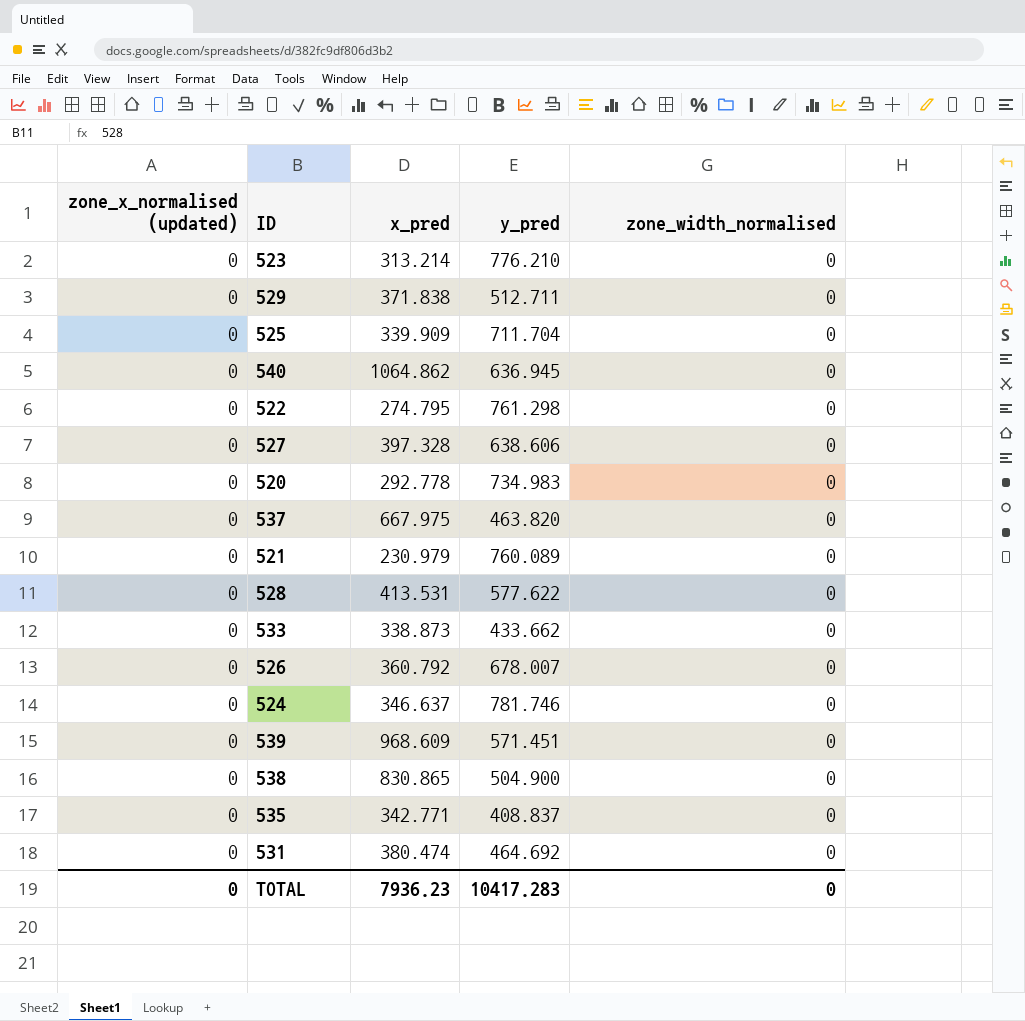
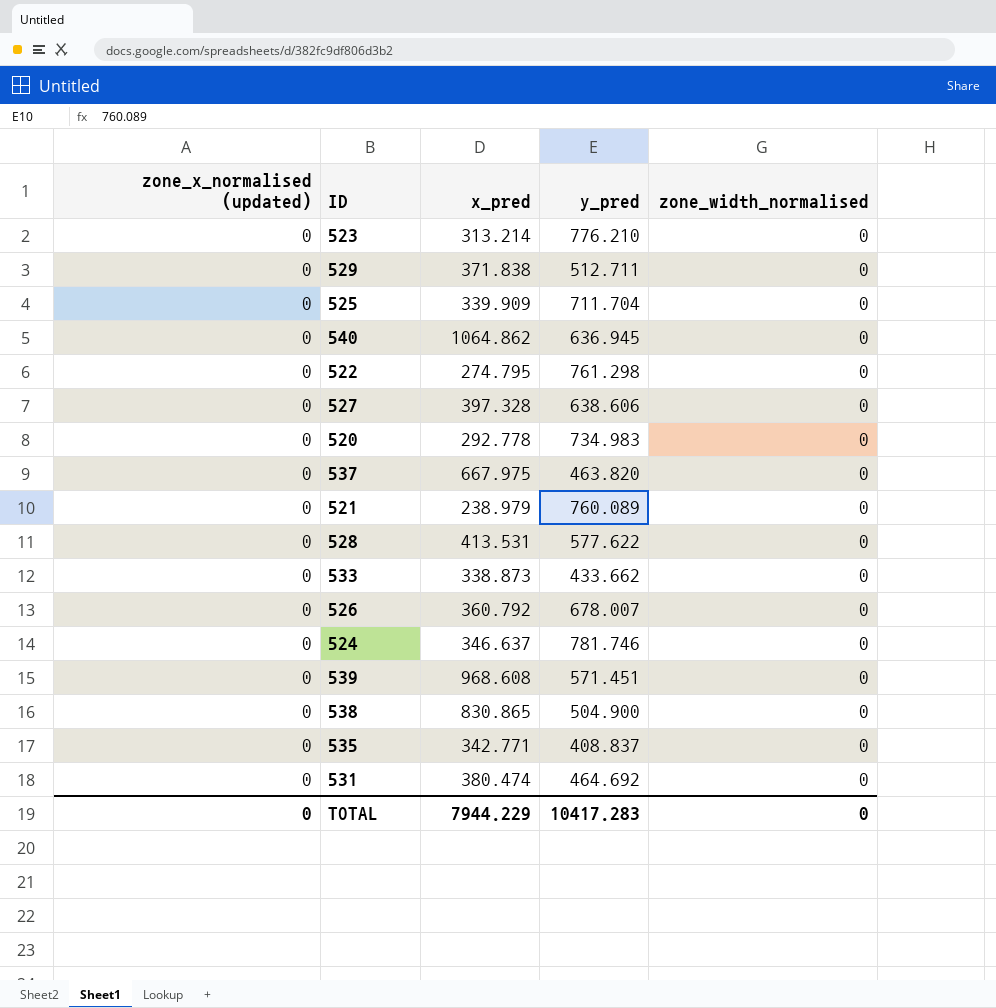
521 | x_pred: 230.979 -> 238.979
539 | x_pred: 968.609 -> 968.608
TOTAL | x_pred: 7936.23 -> 7944.229

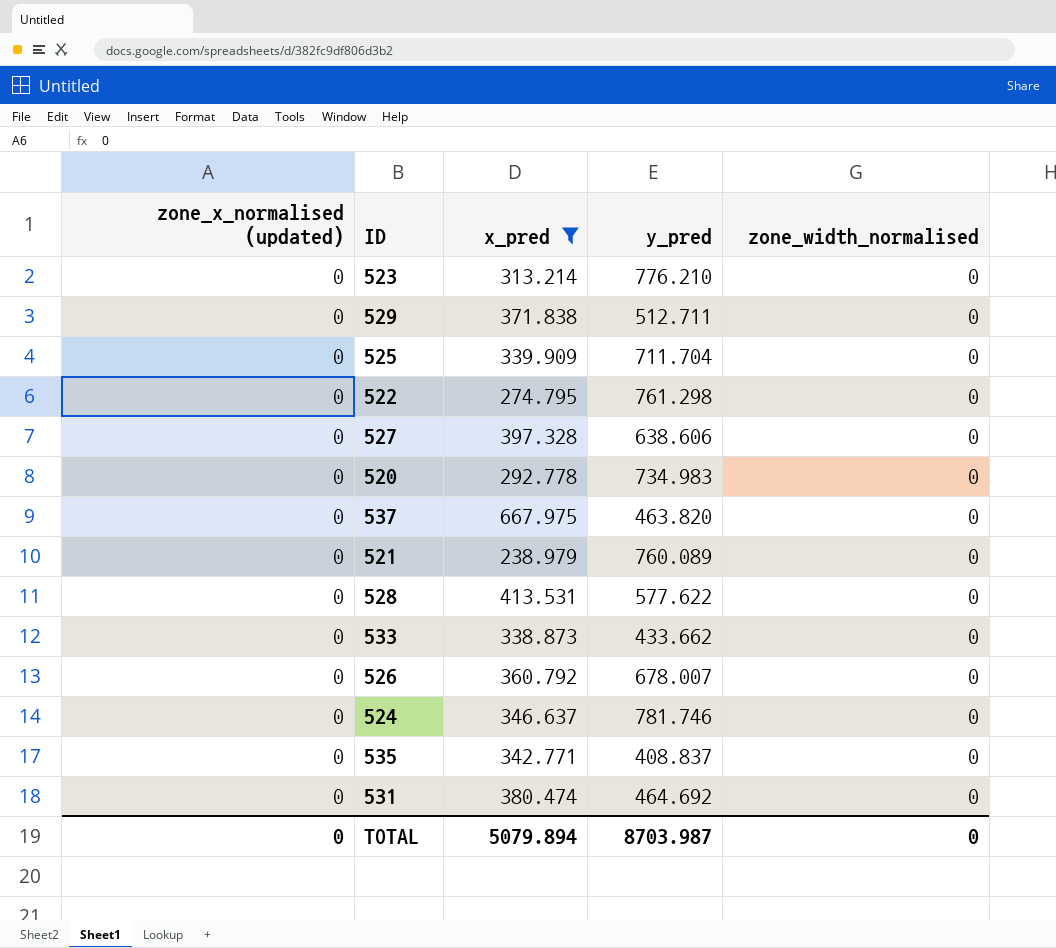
filter: none -> x_pred <= 667.975
TOTAL | x_pred: 7944.229 -> 5079.894
TOTAL | y_pred: 10417.283 -> 8703.987

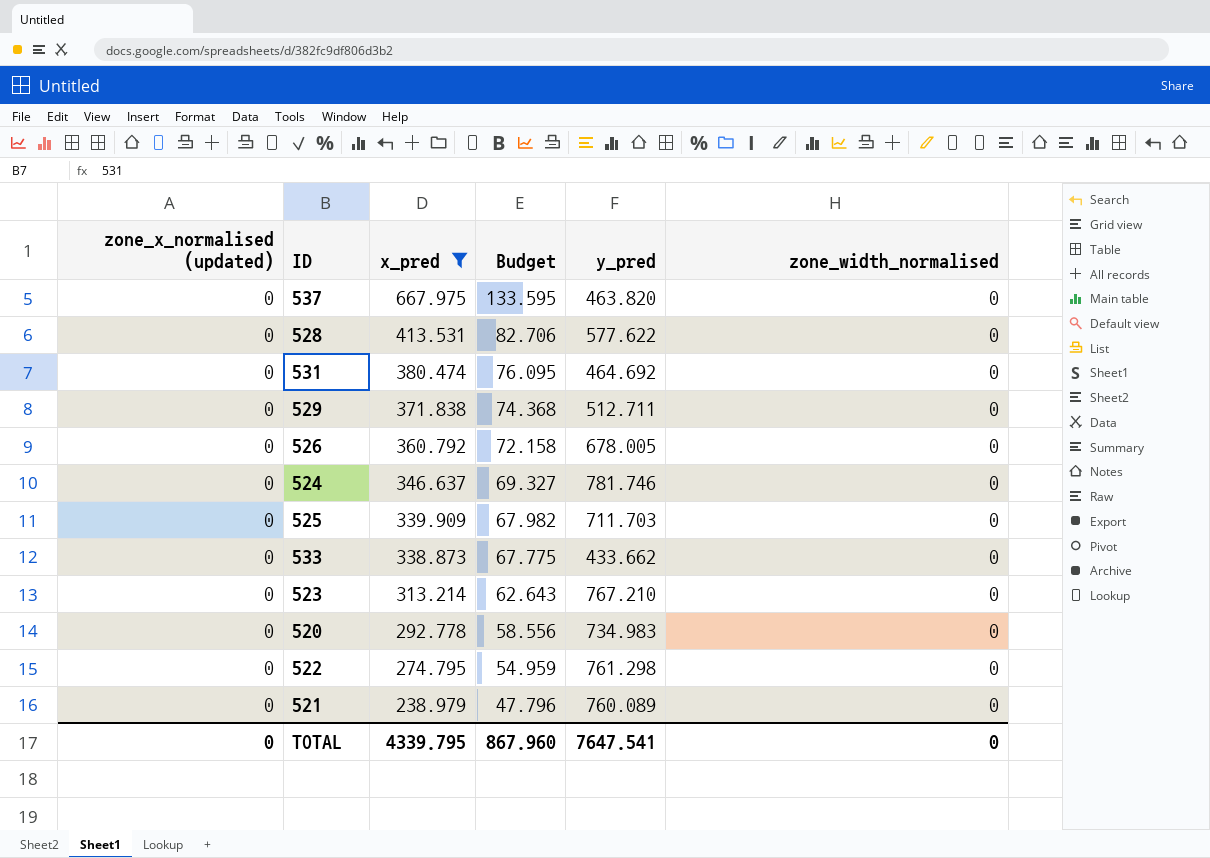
row order: none -> x_pred descending
column Budget | formula: none -> [x_pred] * 0.2
row 527: 0 | 397.328 | 638.606 | 0 -> none
row 535: 0 | 342.771 | 408.837 | 0 -> none
526 | y_pred: 678.007 -> 678.005
525 | y_pred: 711.704 -> 711.703
523 | y_pred: 776.210 -> 767.210
TOTAL | x_pred: 5079.894 -> 4339.795
TOTAL | y_pred: 8703.987 -> 7647.541

